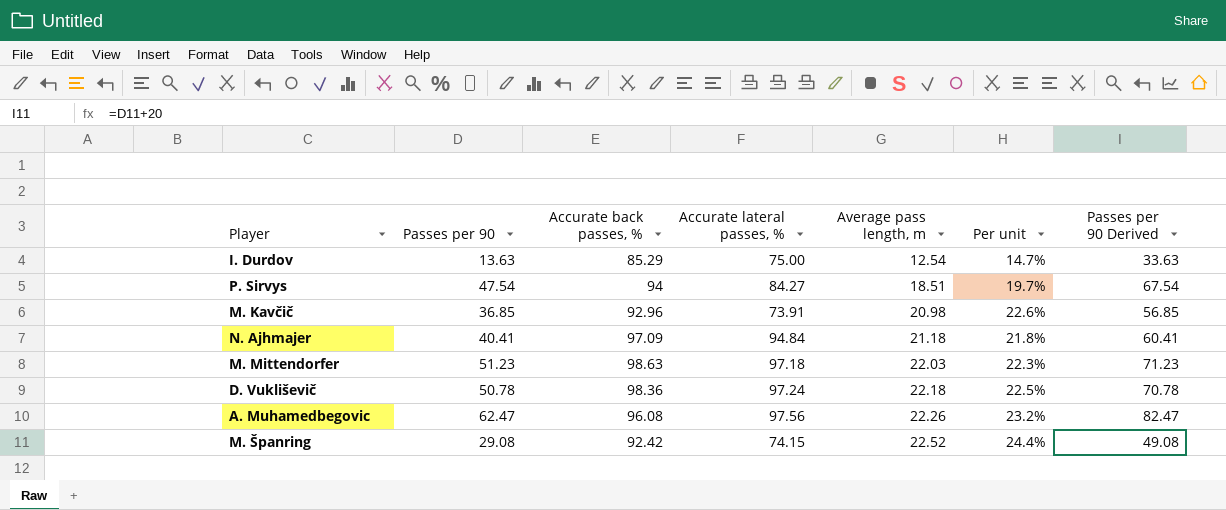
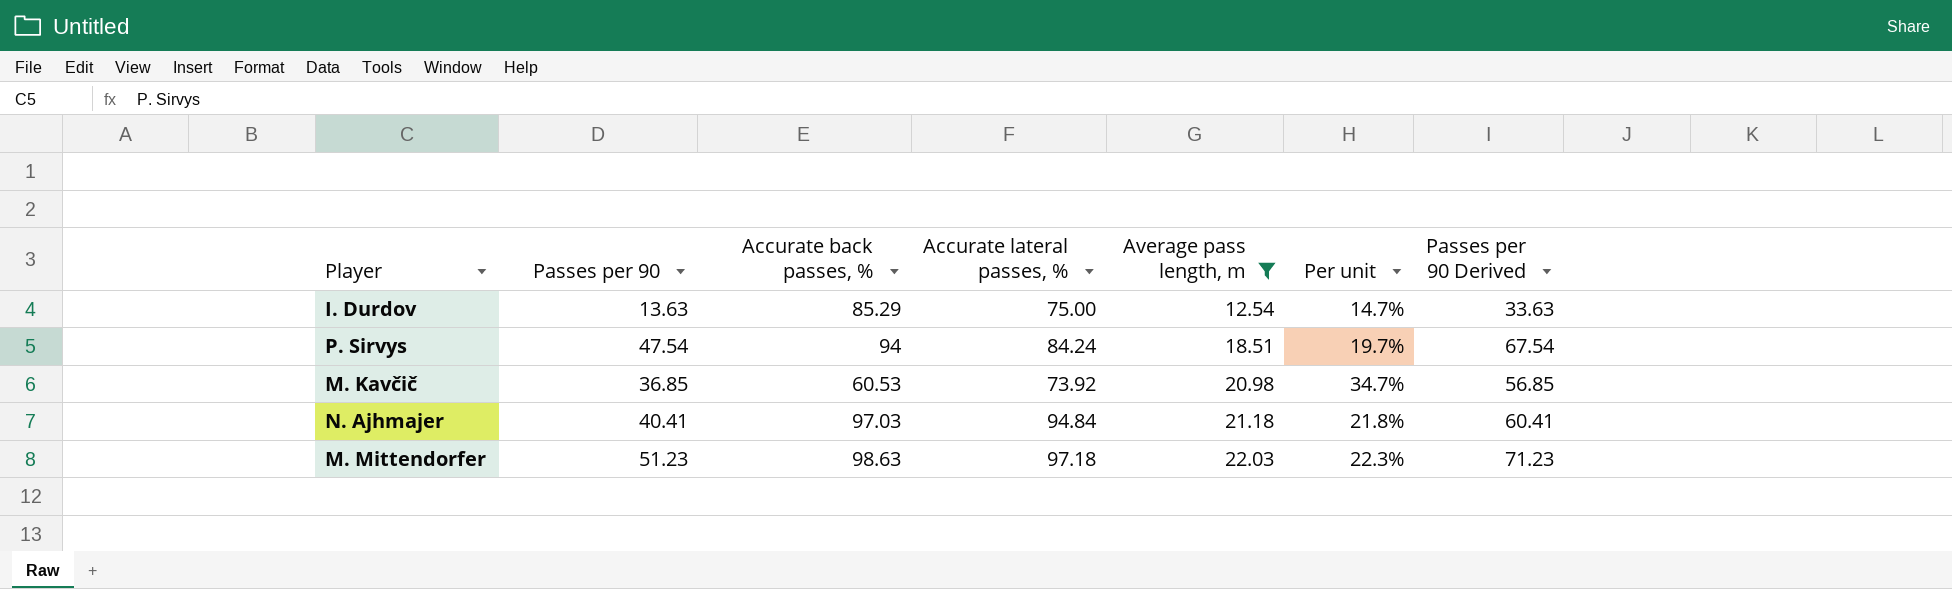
filter: none -> Average pass length, m <= 22.03
P. Sirvys | Accurate lateral passes, %: 84.27 -> 84.24
M. Kavčič | Accurate back passes, %: 92.96 -> 60.53
M. Kavčič | Accurate lateral passes, %: 73.91 -> 73.92
M. Kavčič | Per unit: 22.6% -> 34.7%
N. Ajhmajer | Accurate back passes, %: 97.09 -> 97.03

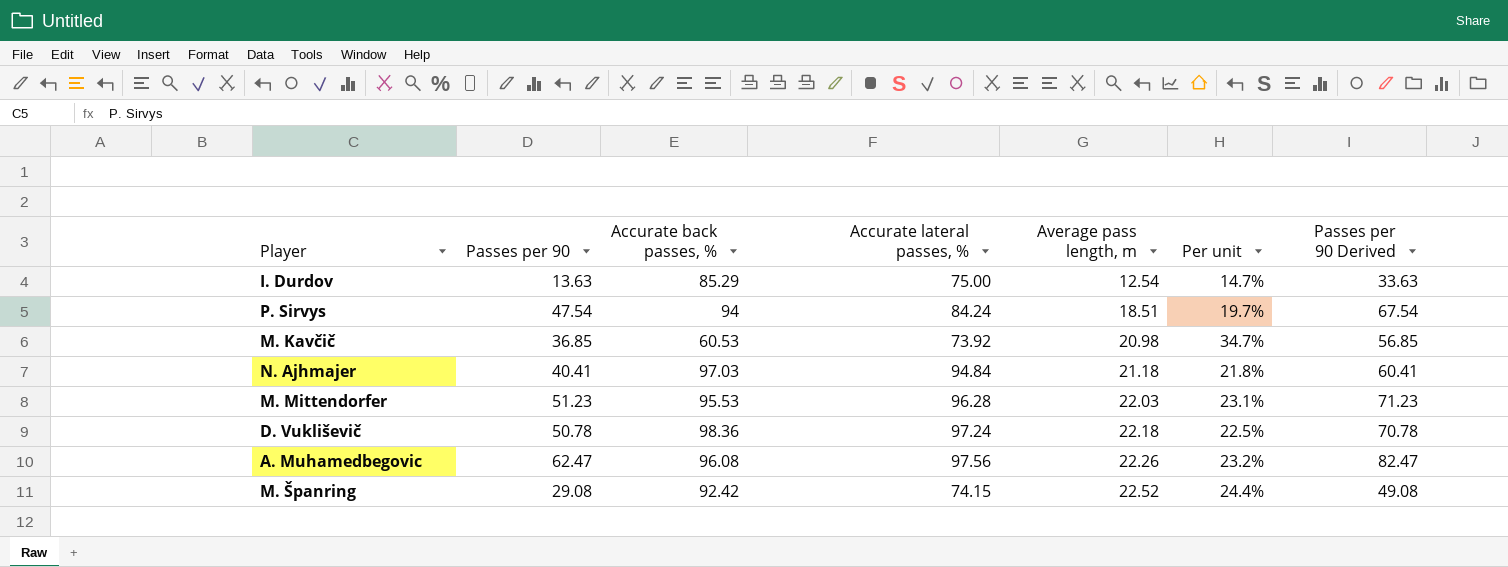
filter: Average pass length, m <= 22.03 -> none
M. Mittendorfer | Accurate back passes, %: 98.63 -> 95.53
M. Mittendorfer | Accurate lateral passes, %: 97.18 -> 96.28
M. Mittendorfer | Per unit: 22.3% -> 23.1%

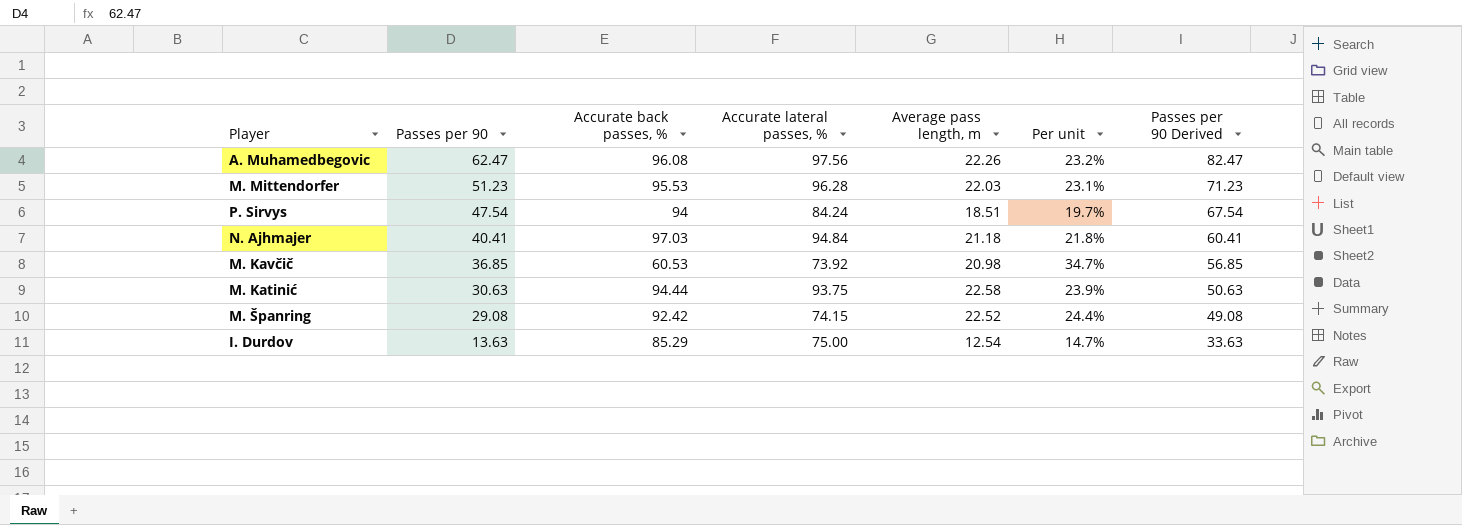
row order: Average pass length, m ascending -> Passes per 90 descending
row D. Vukliševič: 50.78 | 98.36 | 97.24 | 22.18 | 22.5% | 70.78 -> none
row M. Katinić: none -> 30.63 | 94.44 | 93.75 | 22.58 | 23.9% | 50.63

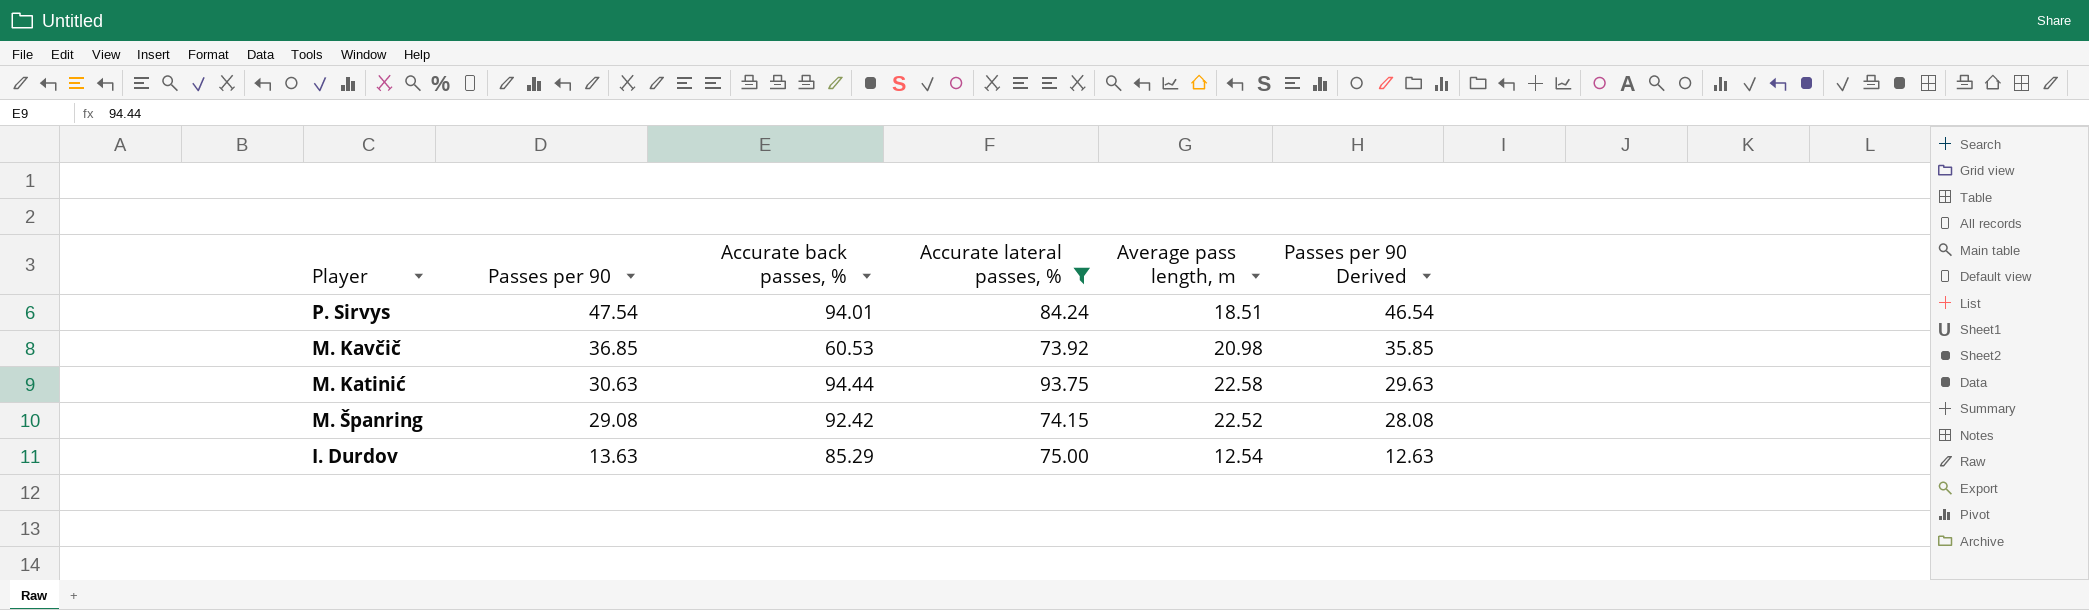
filter: none -> Accurate lateral passes, % <= 93.75
column Per unit | formula: [Average pass length, m] / [Accurate back passes, %] -> none
column Passes per 90 Derived | formula: [Passes per 90] + 20 -> [Passes per 90] - 1
P. Sirvys | Accurate back passes, %: 94 -> 94.01

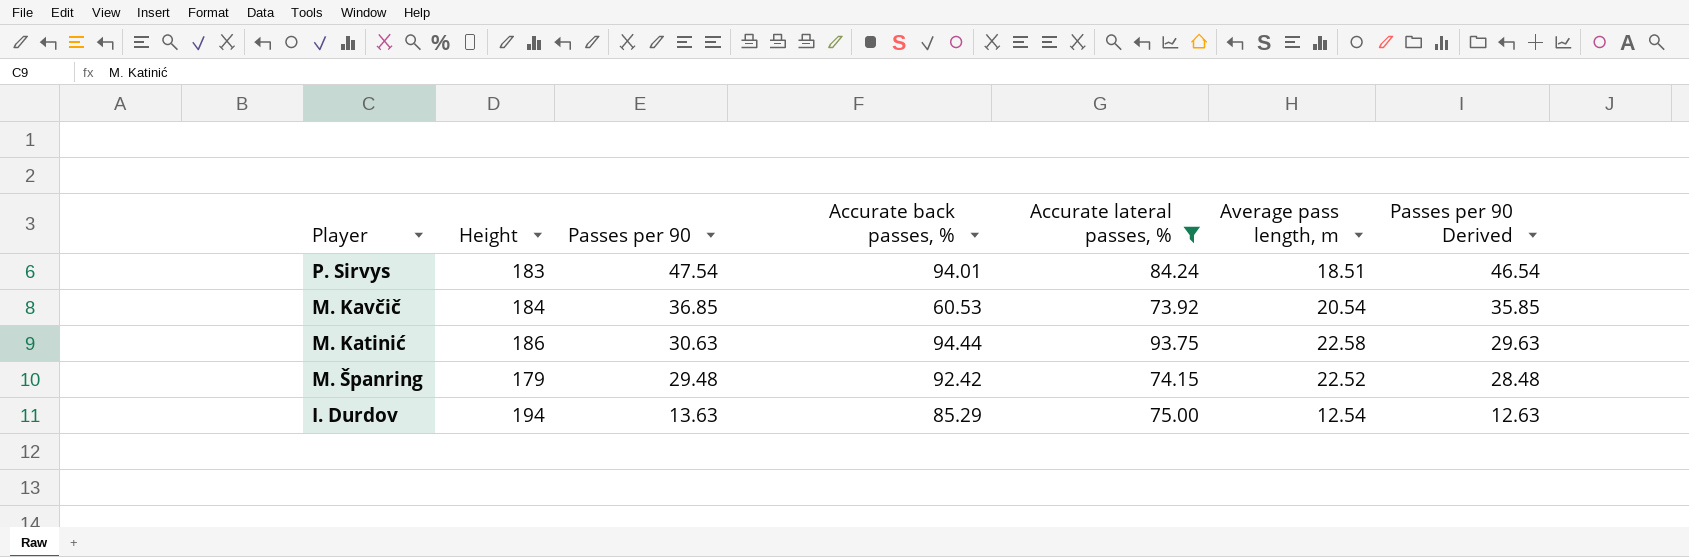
column Height | position: none -> 2
M. Kavčič | Average pass length, m: 20.98 -> 20.54
M. Španring | Passes per 90: 29.08 -> 29.48
M. Španring | Passes per 90 Derived: 28.08 -> 28.48

